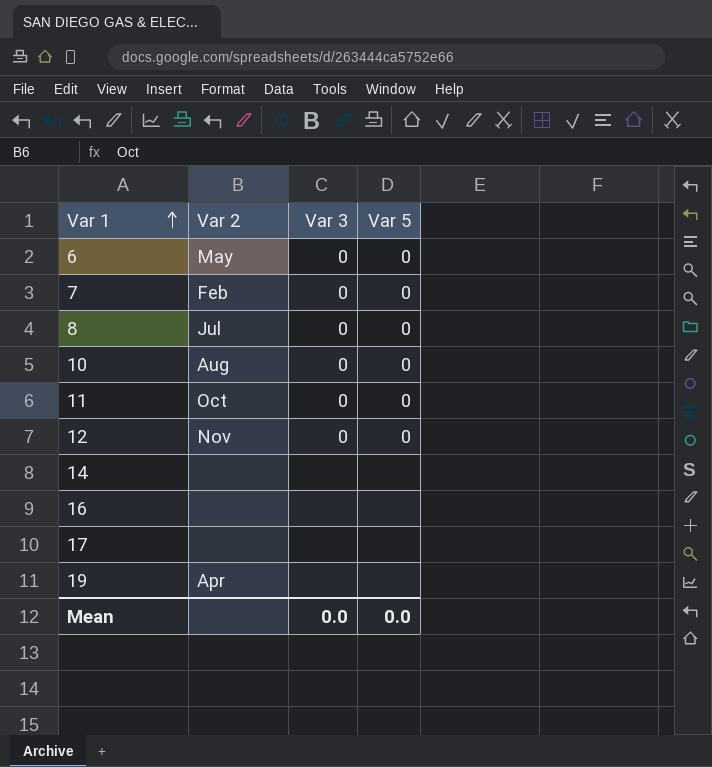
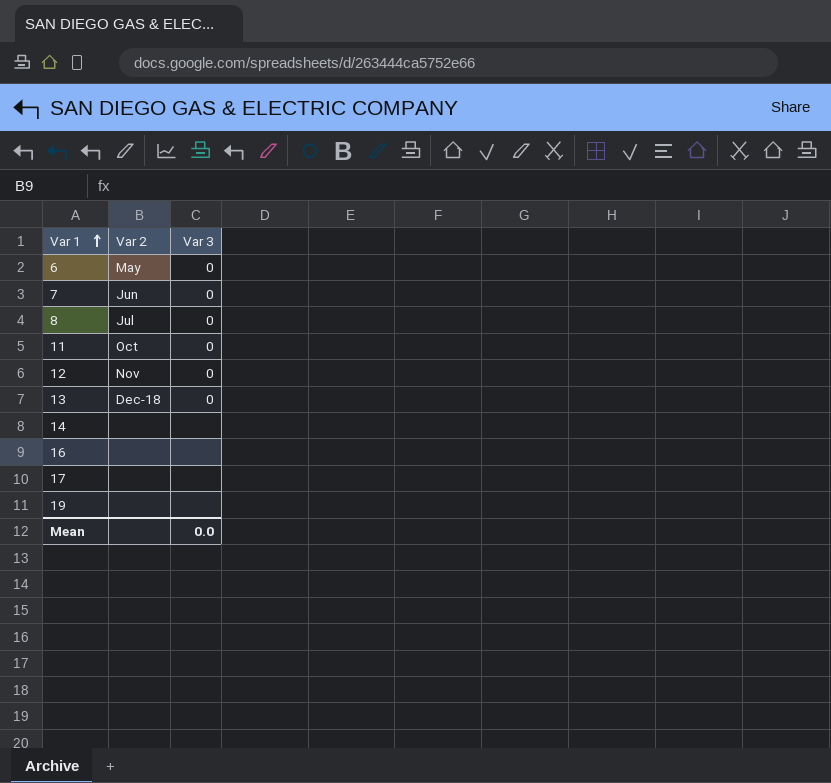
column Var 5 | position: 4 -> none
row 10: Aug | 0 | 0 -> none
7 | Var 2: Feb -> Jun
row 13: none -> Dec-18 | 0
19 | Var 2: Apr -> none

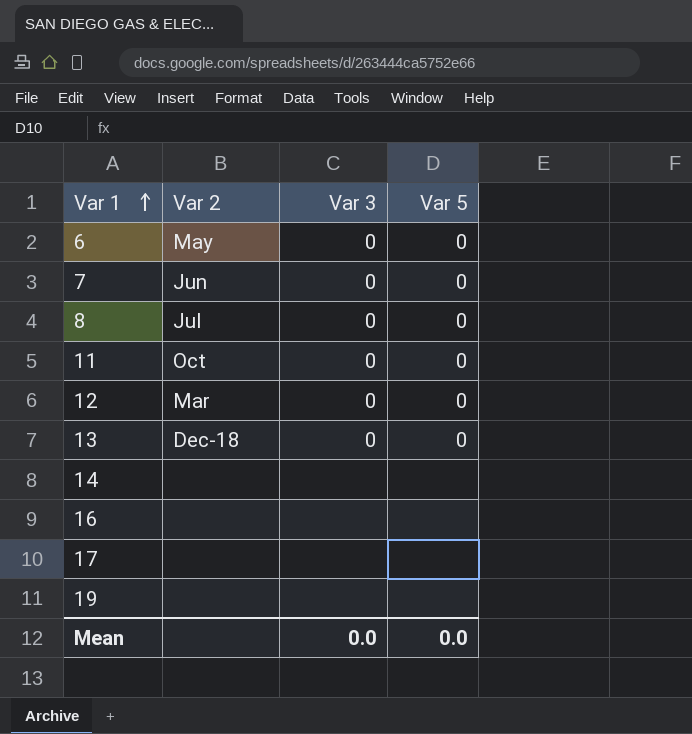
column Var 5 | position: none -> 4
12 | Var 2: Nov -> Mar

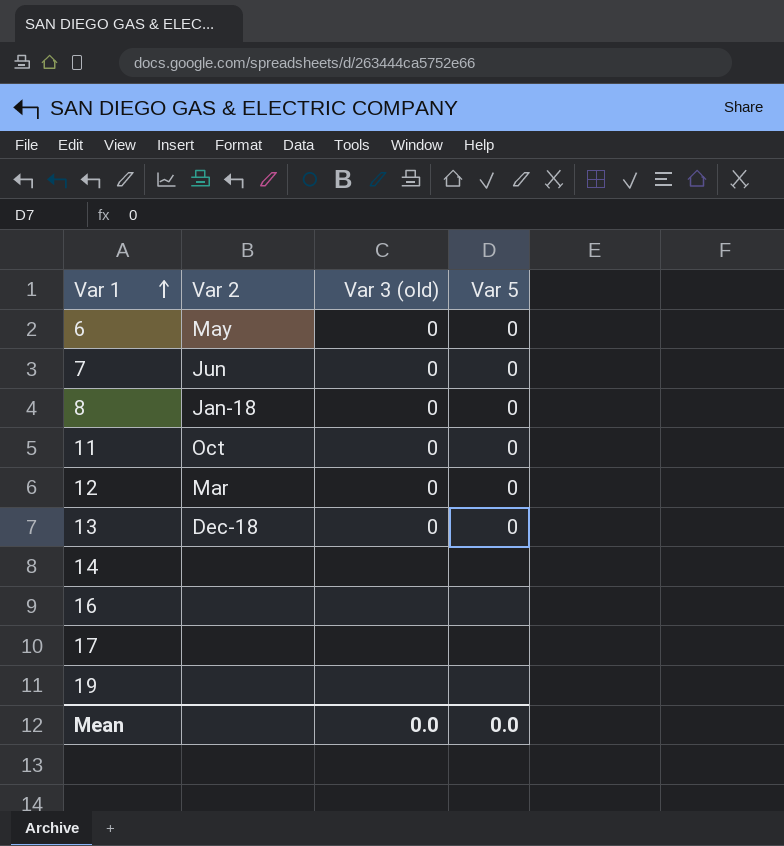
column name: Var 3 -> Var 3 (old)
8 | Var 2: Jul -> Jan-18

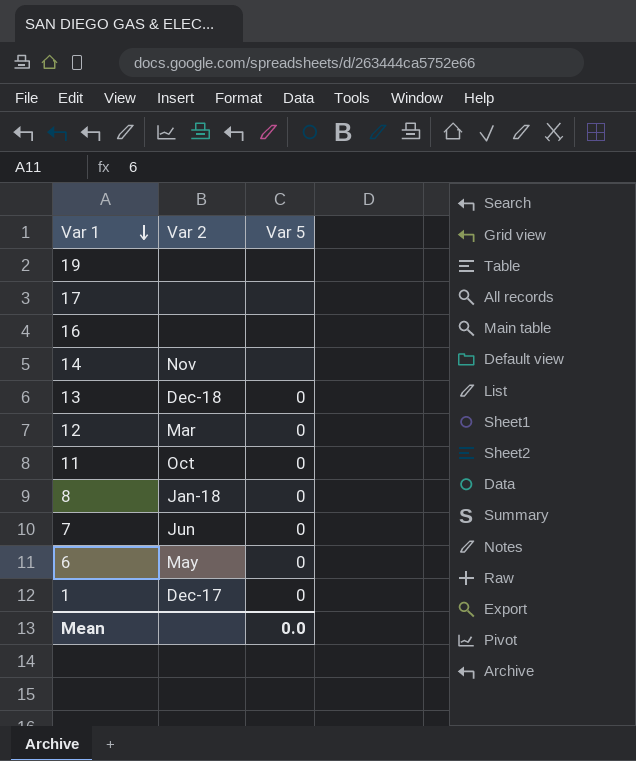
row order: Var 1 ascending -> Var 1 descending
column Var 3 (old) | position: 3 -> none
14 | Var 2: none -> Nov
row 1: none -> Dec-17 | 0

